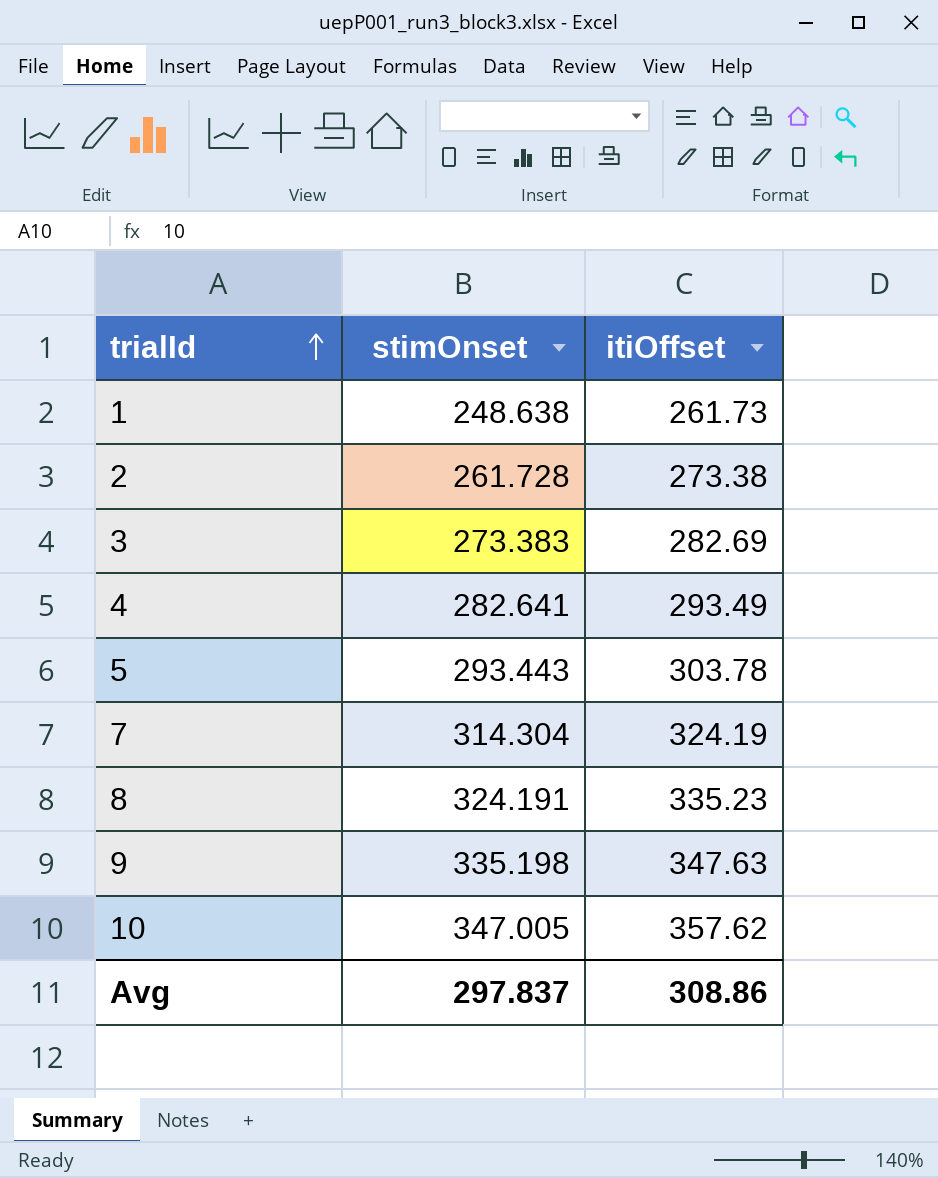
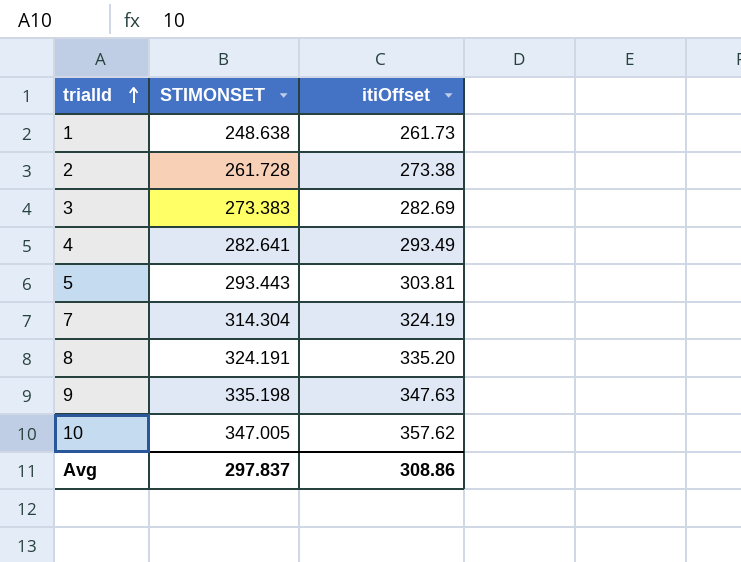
column name: stimOnset -> STIMONSET
5 | itiOffset: 303.78 -> 303.81
8 | itiOffset: 335.23 -> 335.20

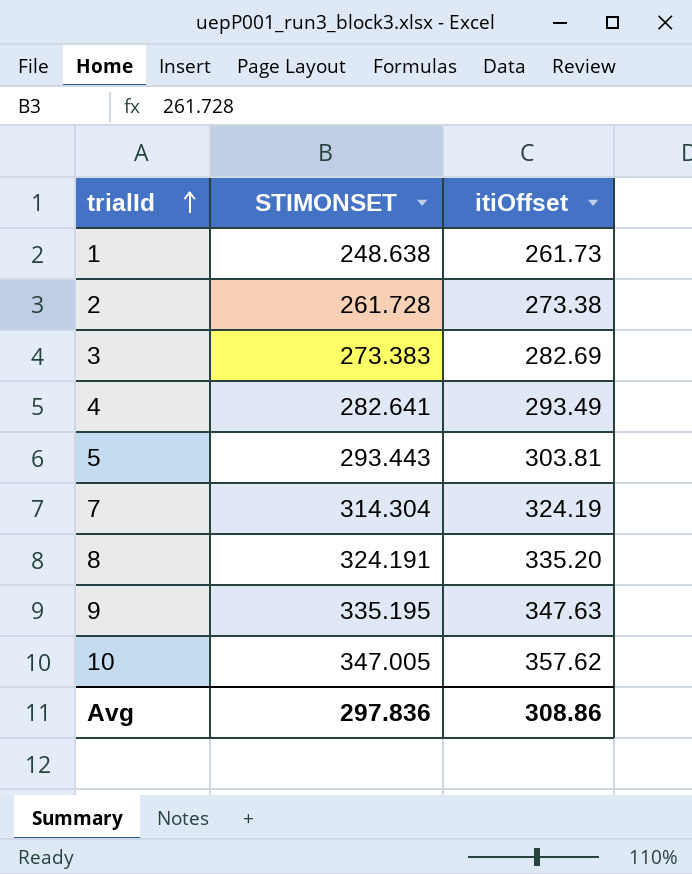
9 | STIMONSET: 335.198 -> 335.195
Avg | STIMONSET: 297.837 -> 297.836

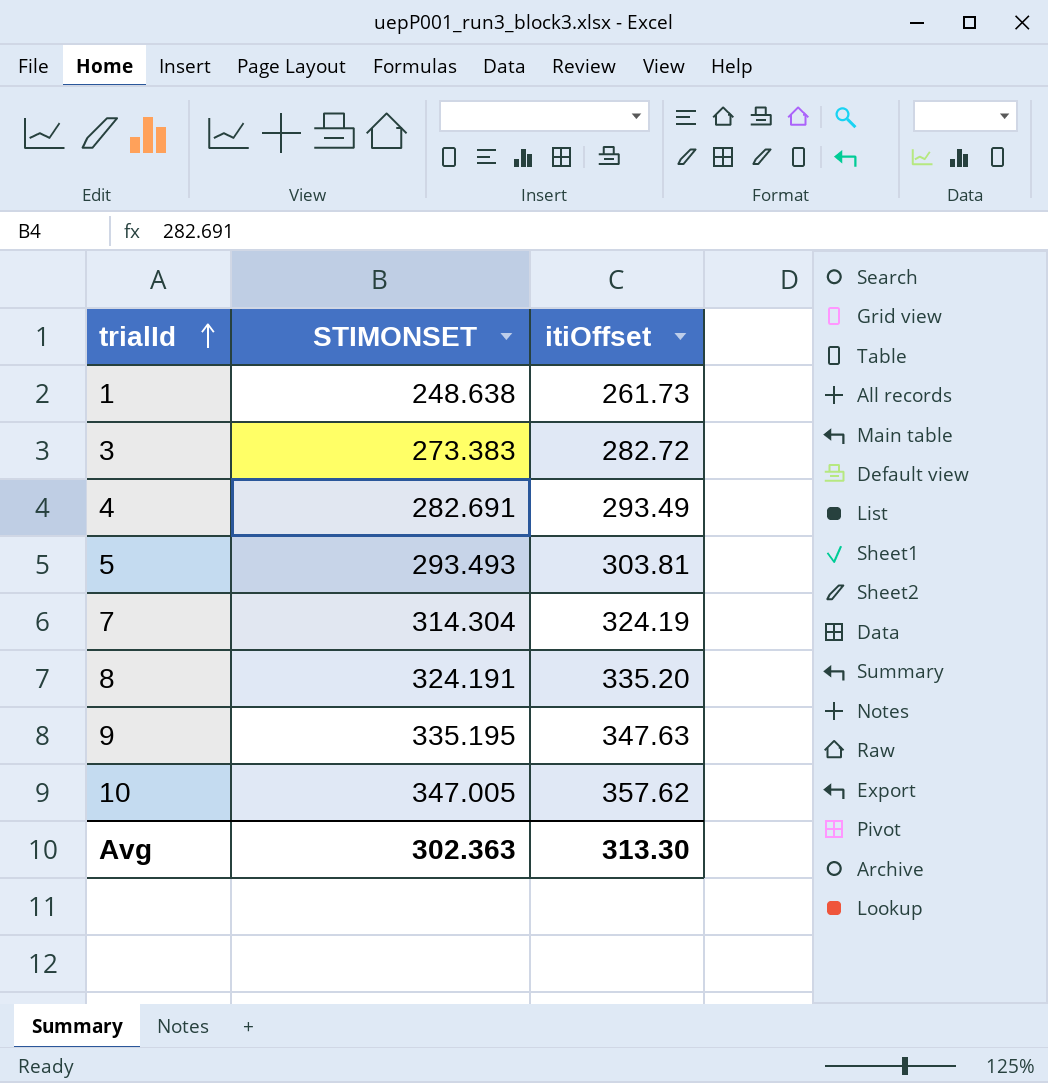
row 2: 261.728 | 273.38 -> none
3 | itiOffset: 282.69 -> 282.72
4 | STIMONSET: 282.641 -> 282.691
5 | STIMONSET: 293.443 -> 293.493
Avg | STIMONSET: 297.836 -> 302.363
Avg | itiOffset: 308.86 -> 313.30

